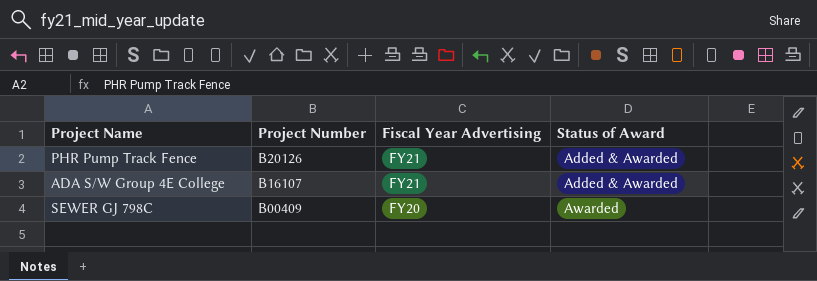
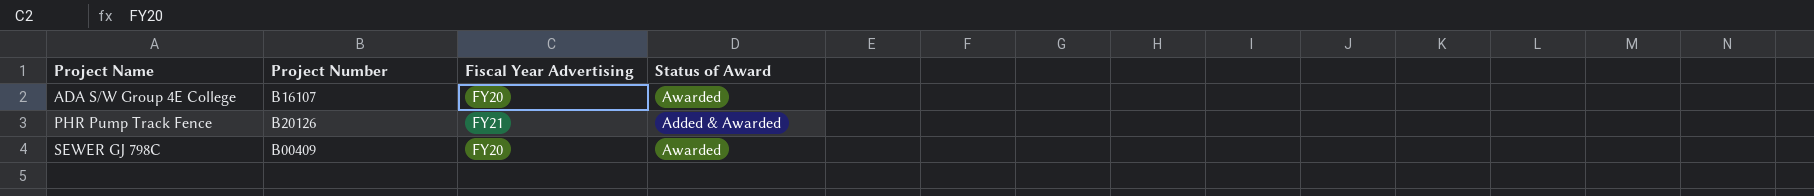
row order: Project Number descending -> Project Name ascending
ADA S/W Group 4E College | Fiscal Year Advertising: FY21 -> FY20
ADA S/W Group 4E College | Status of Award: Added & Awarded -> Awarded

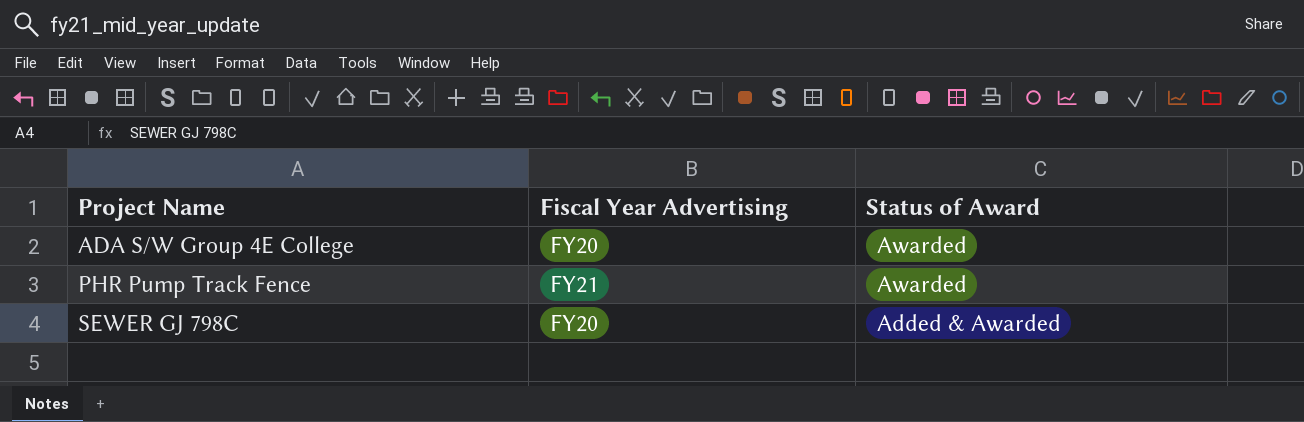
column Project Number | position: 2 -> none
PHR Pump Track Fence | Status of Award: Added & Awarded -> Awarded
SEWER GJ 798C | Status of Award: Awarded -> Added & Awarded

